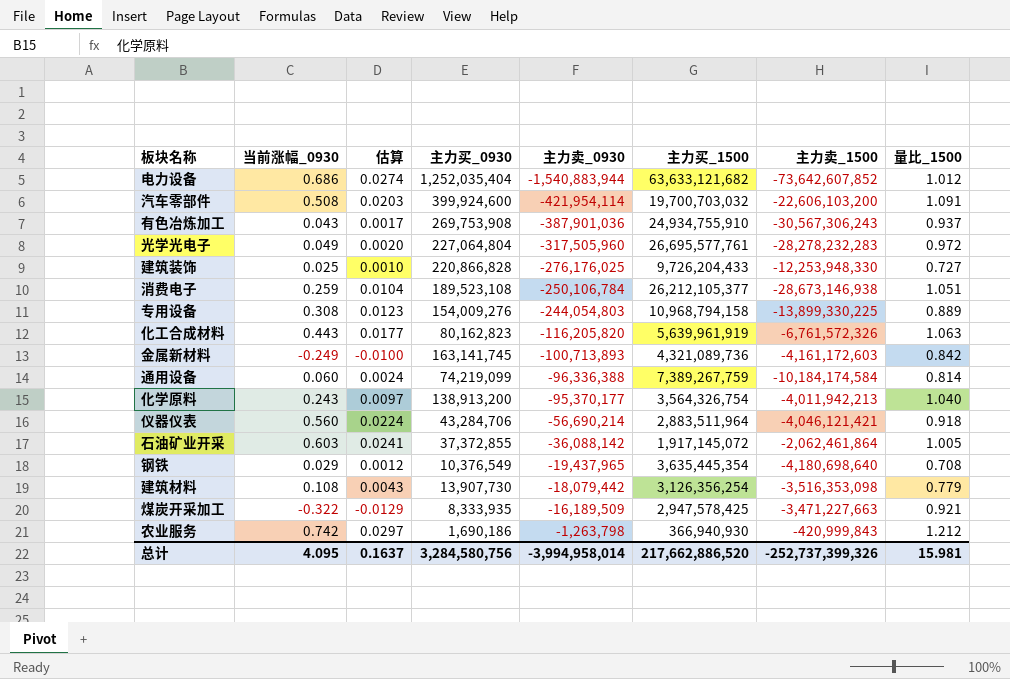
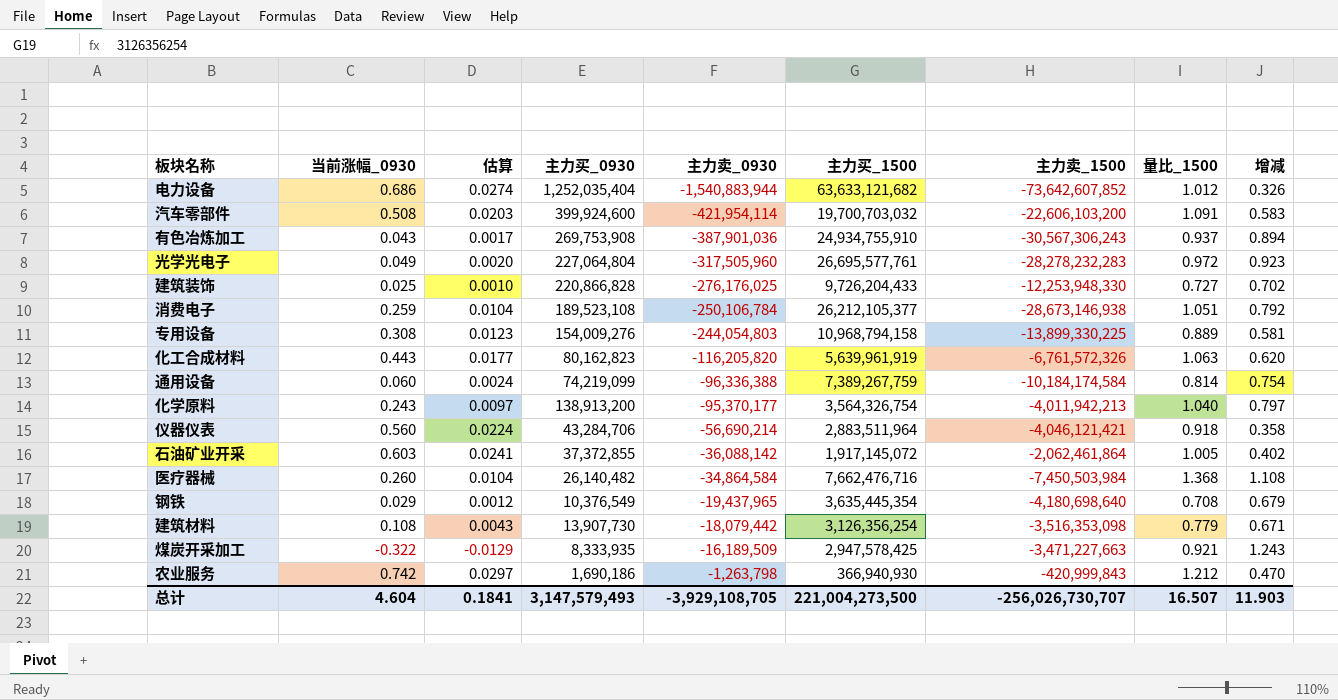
column 增减 | formula: none -> [量比_1500] - [当前涨幅_0930]
row 金属新材料: -0.249 | -0.0100 | 163,141,745 | -100,713,893 | 4,321,089,736 | -4,161,172,603 | 0.842 -> none
row 医疗器械: none -> 0.260 | 0.0104 | 26,140,482 | -34,864,584 | 7,662,476,716 | -7,450,503,984 | 1.368 | 1.108
总计 | 当前涨幅_0930: 4.095 -> 4.604
总计 | 估算: 0.1637 -> 0.1841
总计 | 主力买_0930: 3,284,580,756 -> 3,147,579,493
总计 | 主力卖_0930: -3,994,958,014 -> -3,929,108,705
总计 | 主力买_1500: 217,662,886,520 -> 221,004,273,500
总计 | 主力卖_1500: -252,737,399,326 -> -256,026,730,707
总计 | 量比_1500: 15.981 -> 16.507

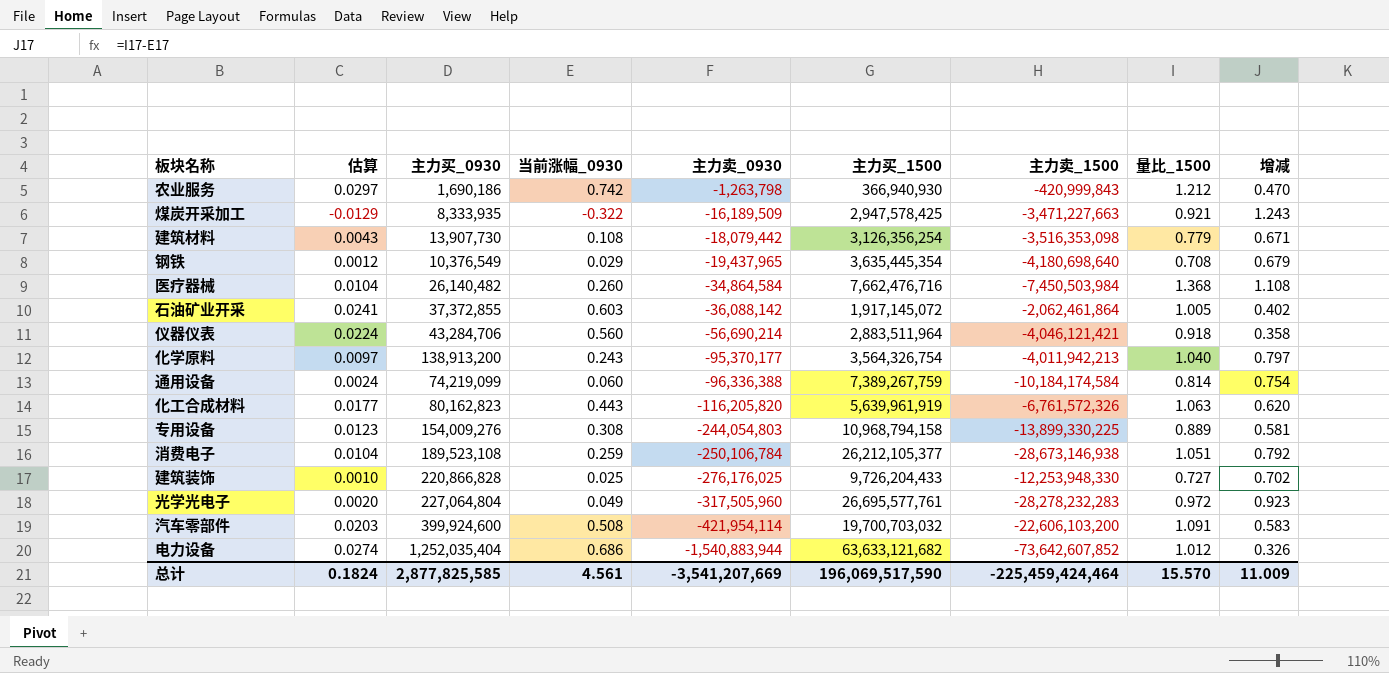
row order: 主力卖_0930 ascending -> 主力卖_0930 descending
column 当前涨幅_0930 | position: 2 -> 4
row 有色冶炼加工: 0.043 | 0.0017 | 269,753,908 | -387,901,036 | 24,934,755,910 | -30,567,306,243 | 0.937 | 0.894 -> none
总计 | 估算: 0.1841 -> 0.1824
总计 | 主力买_0930: 3,147,579,493 -> 2,877,825,585
总计 | 当前涨幅_0930: 4.604 -> 4.561
总计 | 主力卖_0930: -3,929,108,705 -> -3,541,207,669
总计 | 主力买_1500: 221,004,273,500 -> 196,069,517,590
总计 | 主力卖_1500: -256,026,730,707 -> -225,459,424,464
总计 | 量比_1500: 16.507 -> 15.570
总计 | 增减: 11.903 -> 11.009

